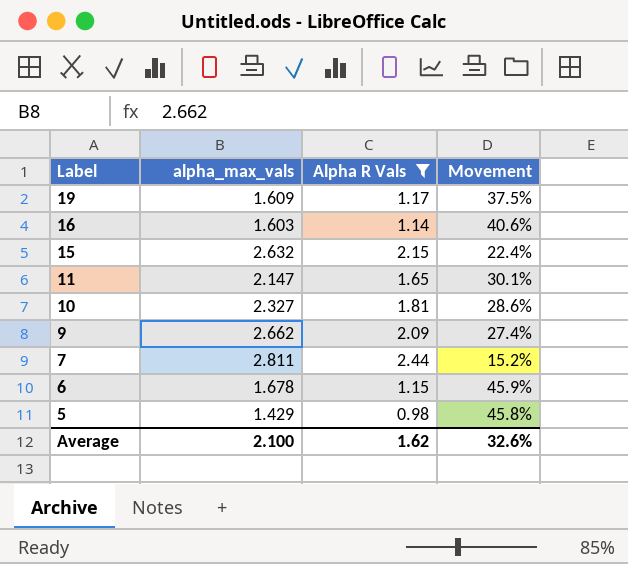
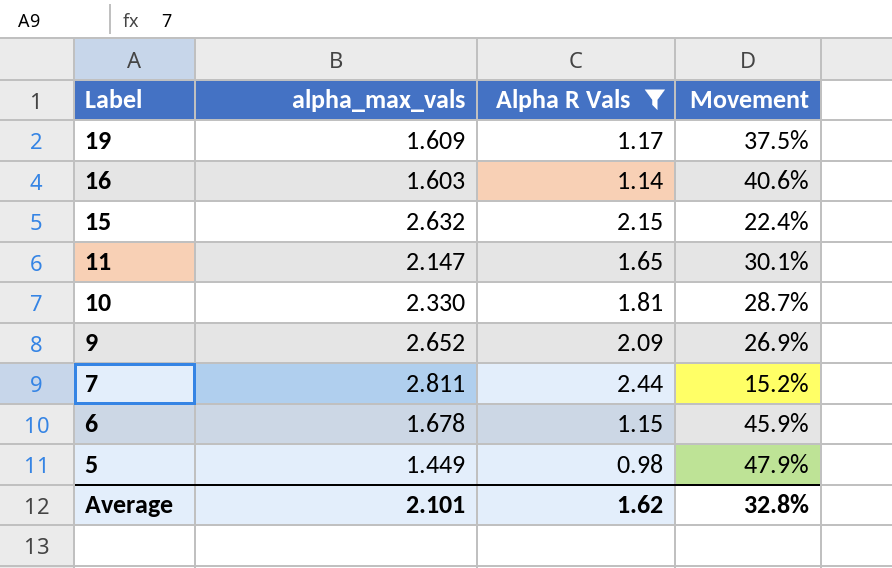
10 | alpha_max_vals: 2.327 -> 2.330
10 | Movement: 28.6% -> 28.7%
9 | alpha_max_vals: 2.662 -> 2.652
9 | Movement: 27.4% -> 26.9%
5 | alpha_max_vals: 1.429 -> 1.449
5 | Movement: 45.8% -> 47.9%
Average | alpha_max_vals: 2.100 -> 2.101
Average | Movement: 32.6% -> 32.8%

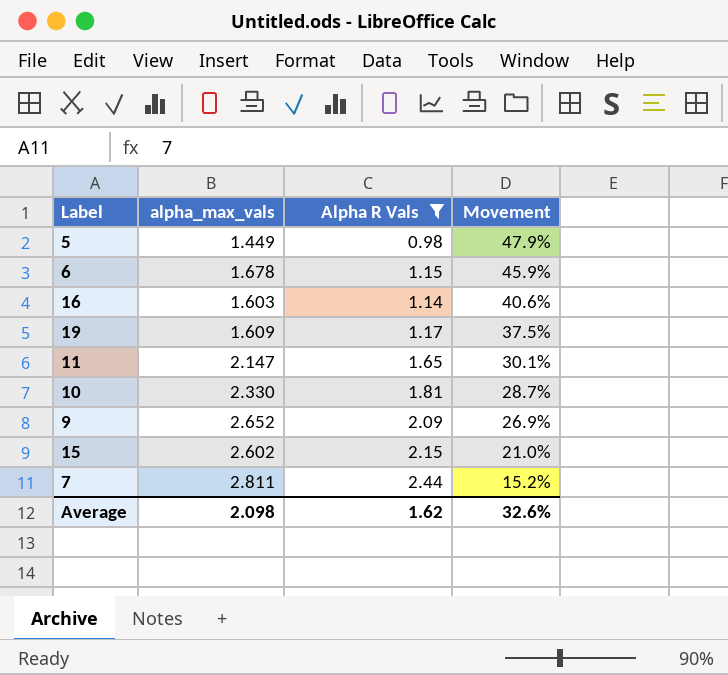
row order: Label descending -> Movement descending
15 | alpha_max_vals: 2.632 -> 2.602
15 | Movement: 22.4% -> 21.0%
Average | alpha_max_vals: 2.101 -> 2.098
Average | Movement: 32.8% -> 32.6%

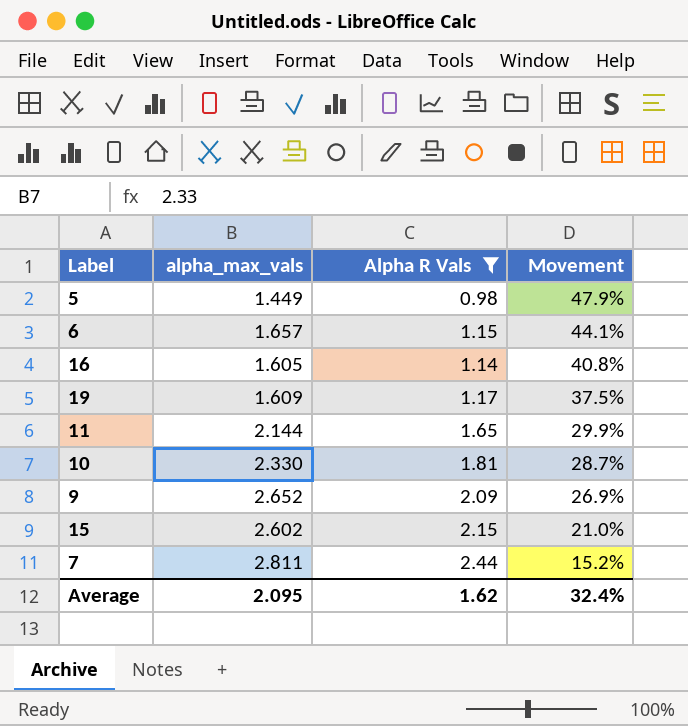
6 | alpha_max_vals: 1.678 -> 1.657
6 | Movement: 45.9% -> 44.1%
16 | alpha_max_vals: 1.603 -> 1.605
16 | Movement: 40.6% -> 40.8%
11 | alpha_max_vals: 2.147 -> 2.144
11 | Movement: 30.1% -> 29.9%
Average | alpha_max_vals: 2.098 -> 2.095
Average | Movement: 32.6% -> 32.4%

